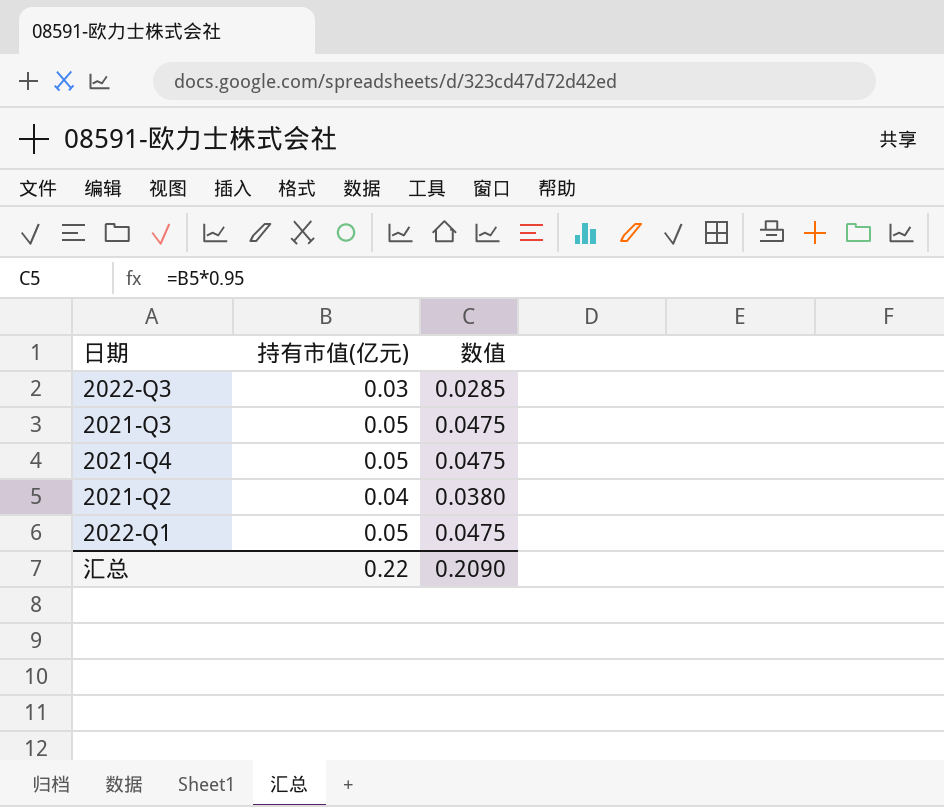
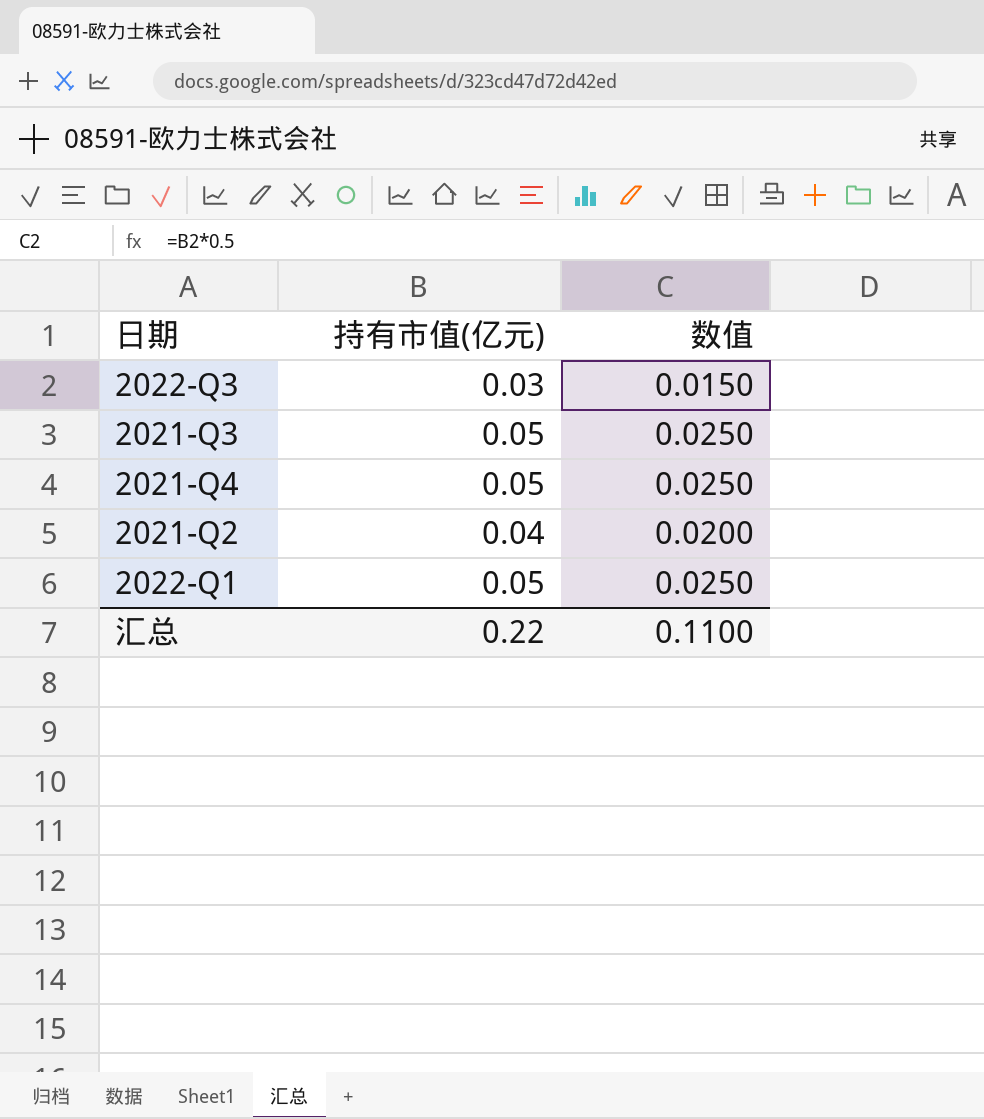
column 数值 | formula: [持有市值(亿元)] * 0.95 -> [持有市值(亿元)] * 0.5
汇总 | 数值: 0.2090 -> 0.1100

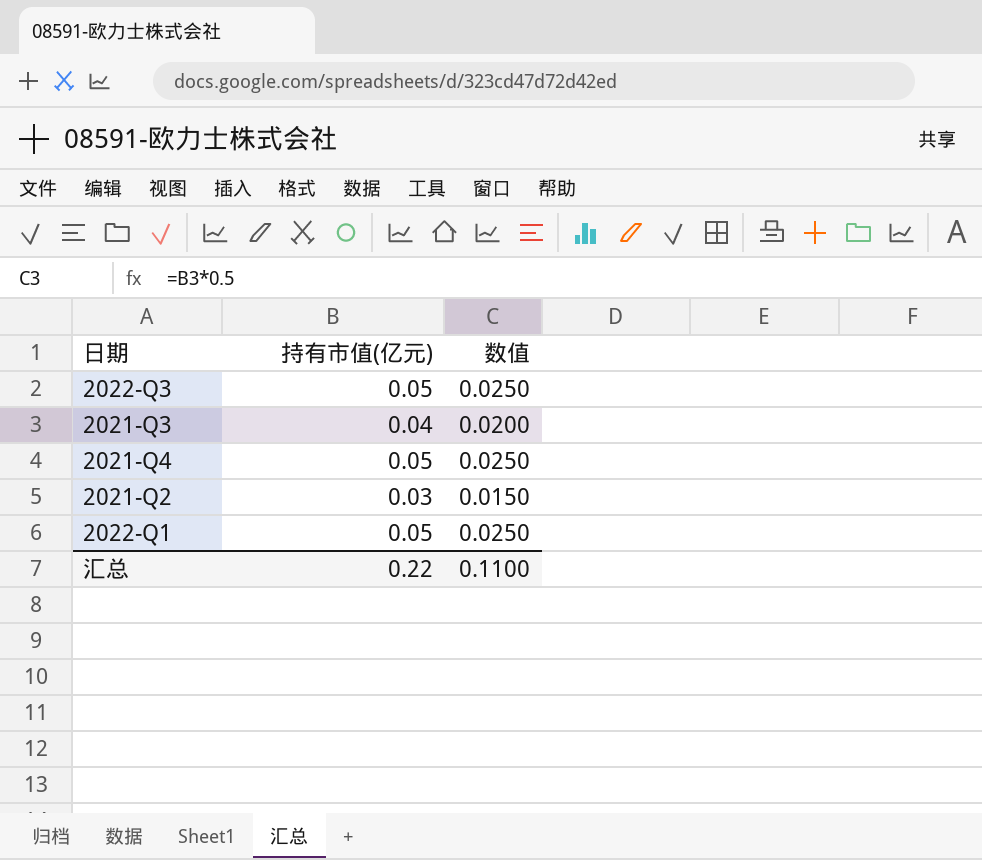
2022-Q3 | 持有市值(亿元): 0.03 -> 0.05
2022-Q3 | 数值: 0.0150 -> 0.0250
2021-Q3 | 持有市值(亿元): 0.05 -> 0.04
2021-Q3 | 数值: 0.0250 -> 0.0200
2021-Q2 | 持有市值(亿元): 0.04 -> 0.03
2021-Q2 | 数值: 0.0200 -> 0.0150

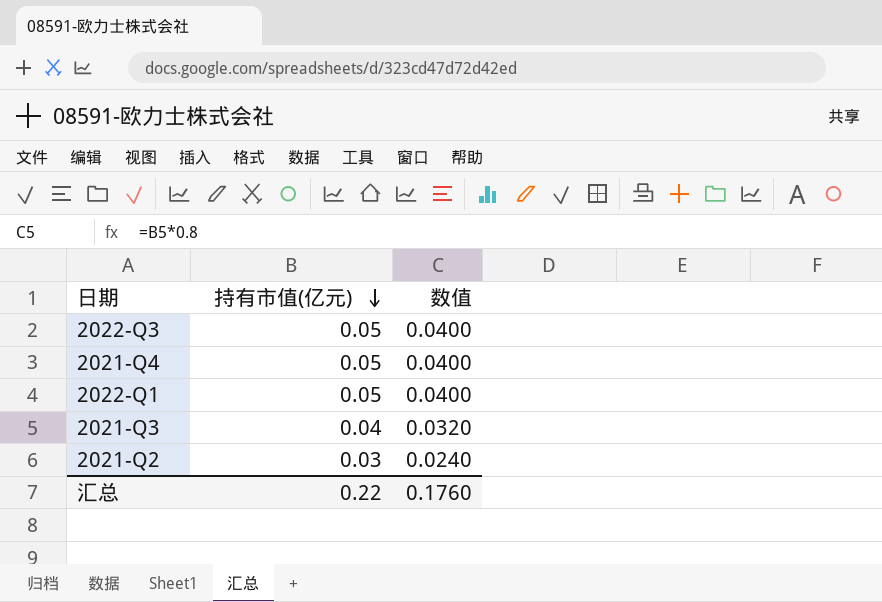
row order: none -> 持有市值(亿元) descending
column 数值 | formula: [持有市值(亿元)] * 0.5 -> [持有市值(亿元)] * 0.8
汇总 | 数值: 0.1100 -> 0.1760

